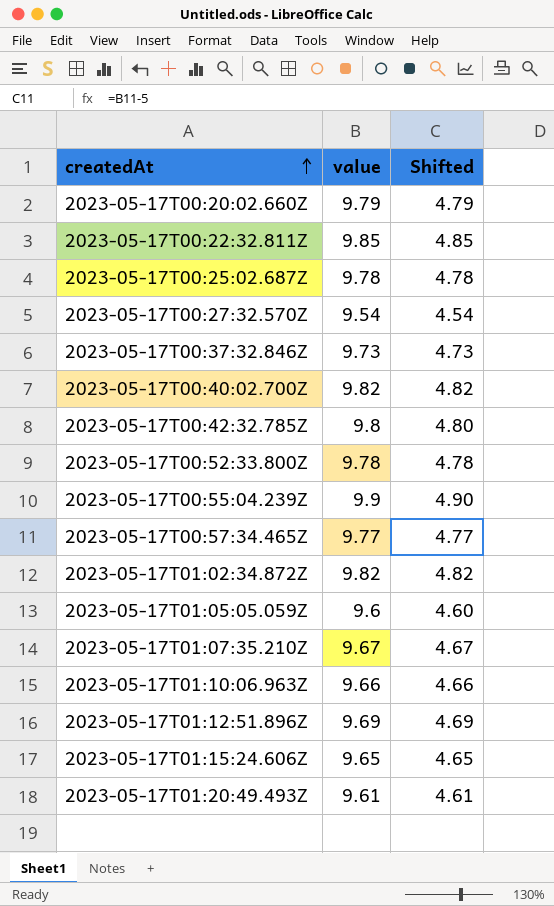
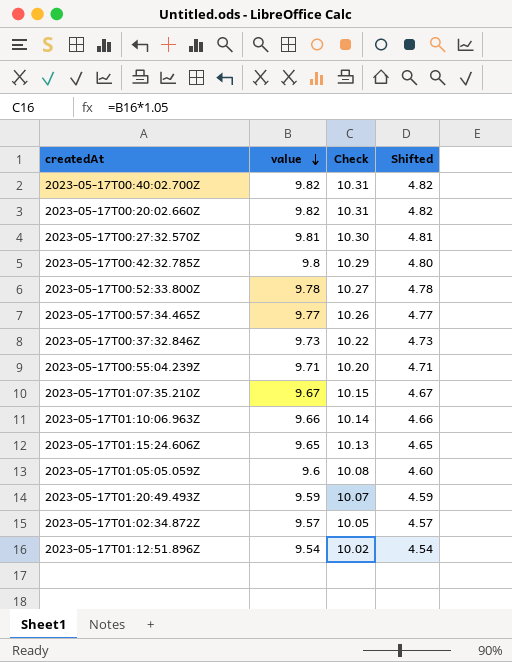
row order: createdAt ascending -> value descending
column Check | formula: none -> [value] * 1.05
row 2023-05-17T00:22:32.811Z: 9.85 | 4.85 -> none
row 2023-05-17T00:25:02.687Z: 9.78 | 4.78 -> none
2023-05-17T00:20:02.660Z | value: 9.79 -> 9.82
2023-05-17T00:20:02.660Z | Shifted: 4.79 -> 4.82
2023-05-17T00:27:32.570Z | value: 9.54 -> 9.81
2023-05-17T00:27:32.570Z | Shifted: 4.54 -> 4.81
2023-05-17T00:55:04.239Z | value: 9.9 -> 9.71
2023-05-17T00:55:04.239Z | Shifted: 4.90 -> 4.71
2023-05-17T01:20:49.493Z | value: 9.61 -> 9.59
2023-05-17T01:20:49.493Z | Shifted: 4.61 -> 4.59
2023-05-17T01:02:34.872Z | value: 9.82 -> 9.57
2023-05-17T01:02:34.872Z | Shifted: 4.82 -> 4.57
2023-05-17T01:12:51.896Z | value: 9.69 -> 9.54
2023-05-17T01:12:51.896Z | Shifted: 4.69 -> 4.54

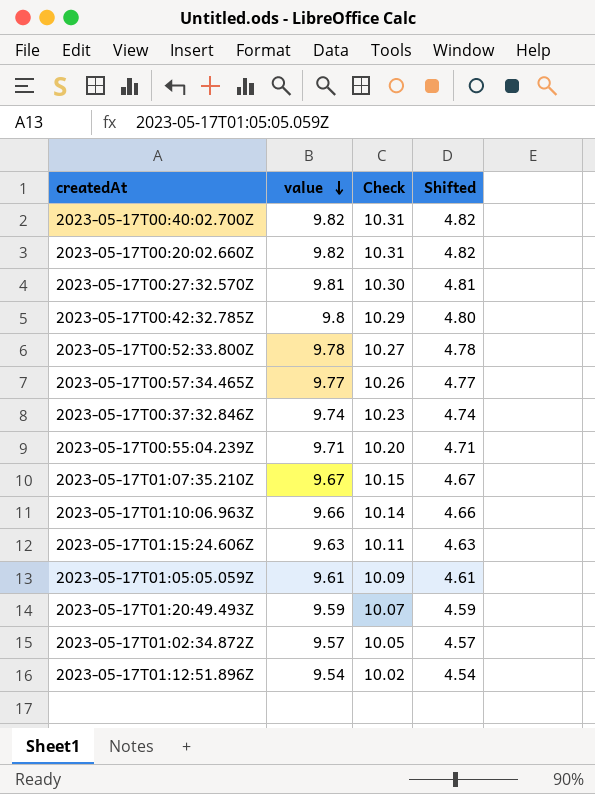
2023-05-17T00:37:32.846Z | value: 9.73 -> 9.74
2023-05-17T00:37:32.846Z | Check: 10.22 -> 10.23
2023-05-17T00:37:32.846Z | Shifted: 4.73 -> 4.74
2023-05-17T01:15:24.606Z | value: 9.65 -> 9.63
2023-05-17T01:15:24.606Z | Check: 10.13 -> 10.11
2023-05-17T01:15:24.606Z | Shifted: 4.65 -> 4.63
2023-05-17T01:05:05.059Z | value: 9.6 -> 9.61
2023-05-17T01:05:05.059Z | Check: 10.08 -> 10.09
2023-05-17T01:05:05.059Z | Shifted: 4.60 -> 4.61

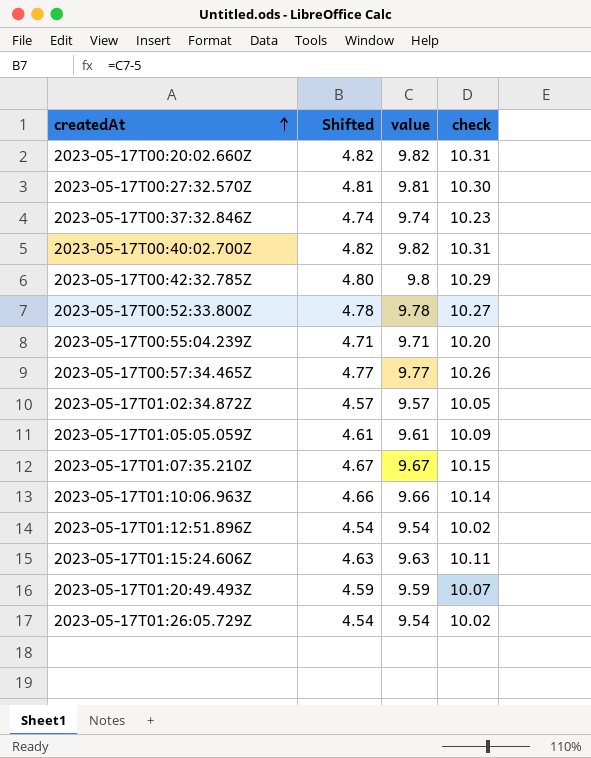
row order: value descending -> createdAt ascending
column Shifted | position: 4 -> 2
column name: Check -> check
row 2023-05-17T01:26:05.729Z: none -> 4.54 | 9.54 | 10.02

